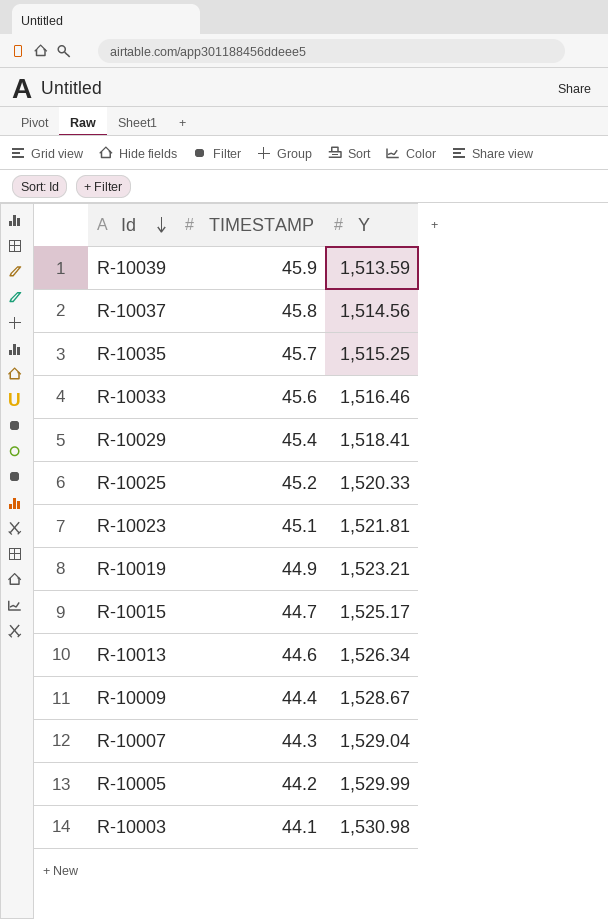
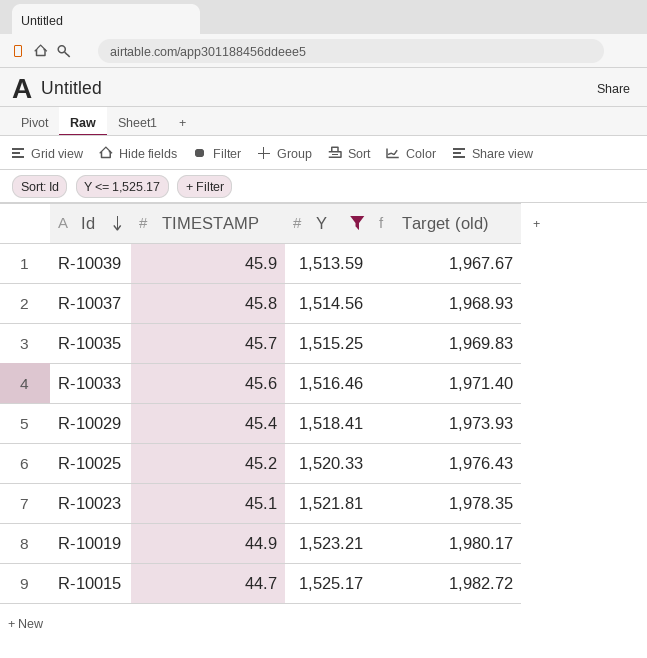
filter: none -> Y <= 1,525.17
column Target (old) | formula: none -> [Y] * 1.3

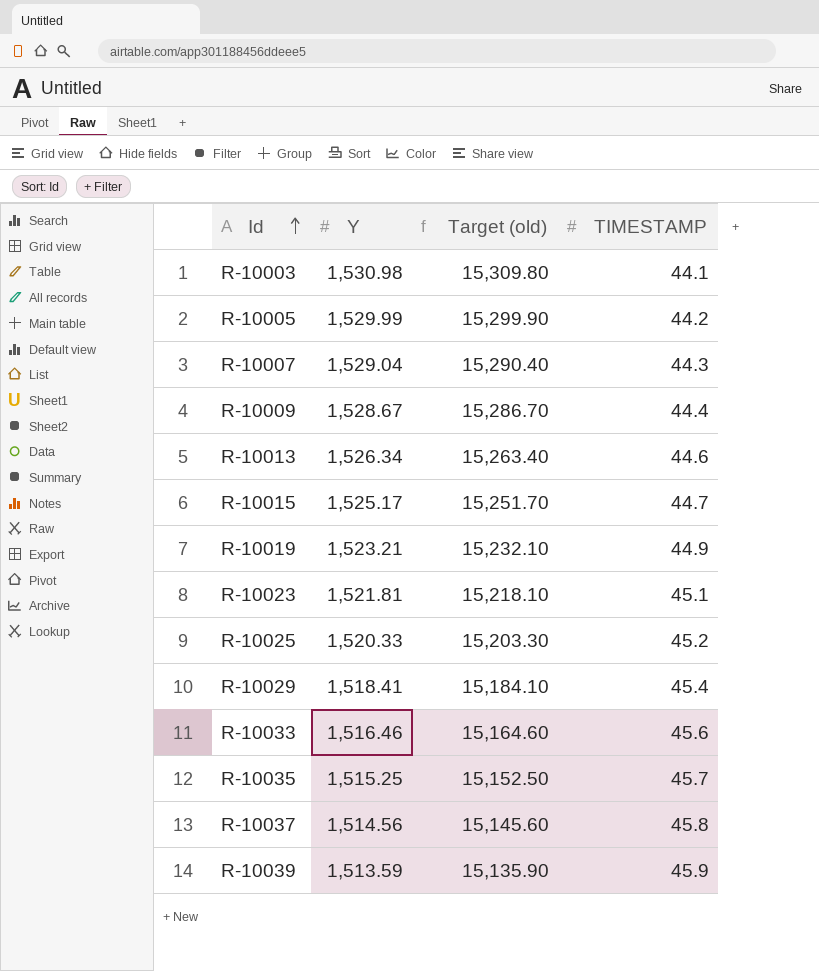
filter: Y <= 1,525.17 -> none
row order: Id descending -> Id ascending
column Target (old) | formula: [Y] * 1.3 -> [Y] * 10
column TIMESTAMP | position: 2 -> 4

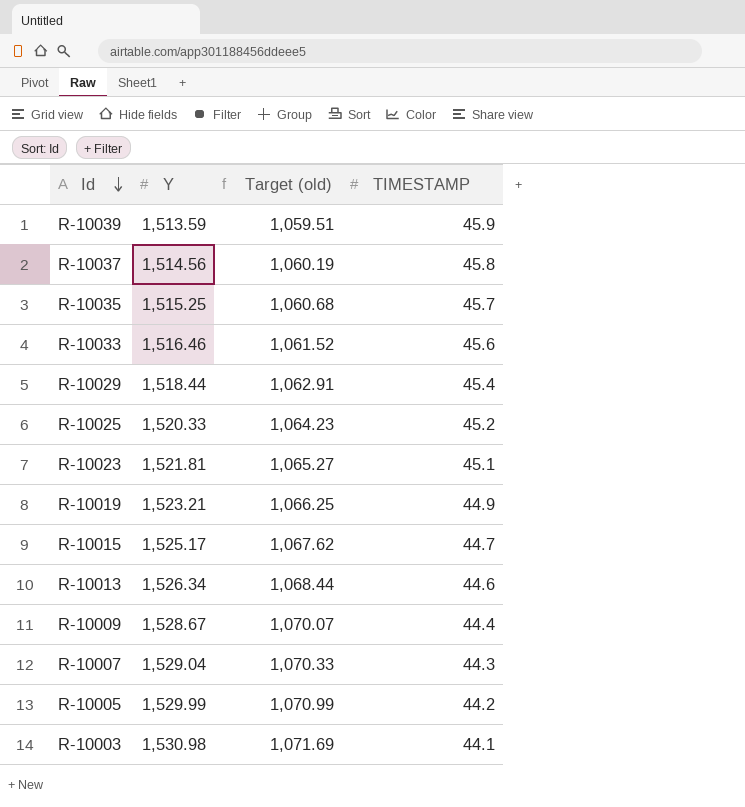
row order: Id ascending -> Id descending
column Target (old) | formula: [Y] * 10 -> [Y] * 0.7
R-10029 | Y: 1,518.41 -> 1,518.44

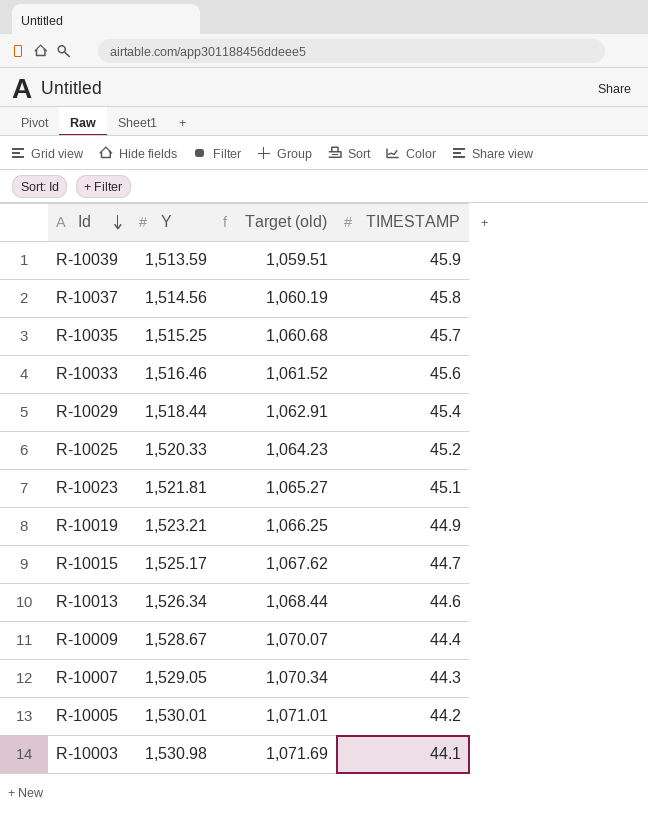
R-10007 | Y: 1,529.04 -> 1,529.05
R-10007 | Target (old): 1,070.33 -> 1,070.34
R-10005 | Y: 1,529.99 -> 1,530.01
R-10005 | Target (old): 1,070.99 -> 1,071.01

